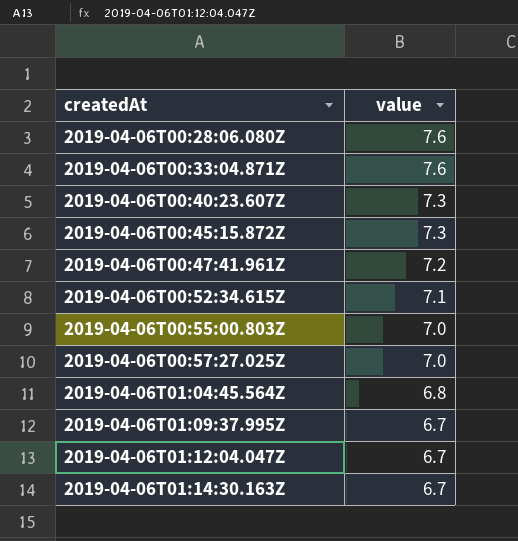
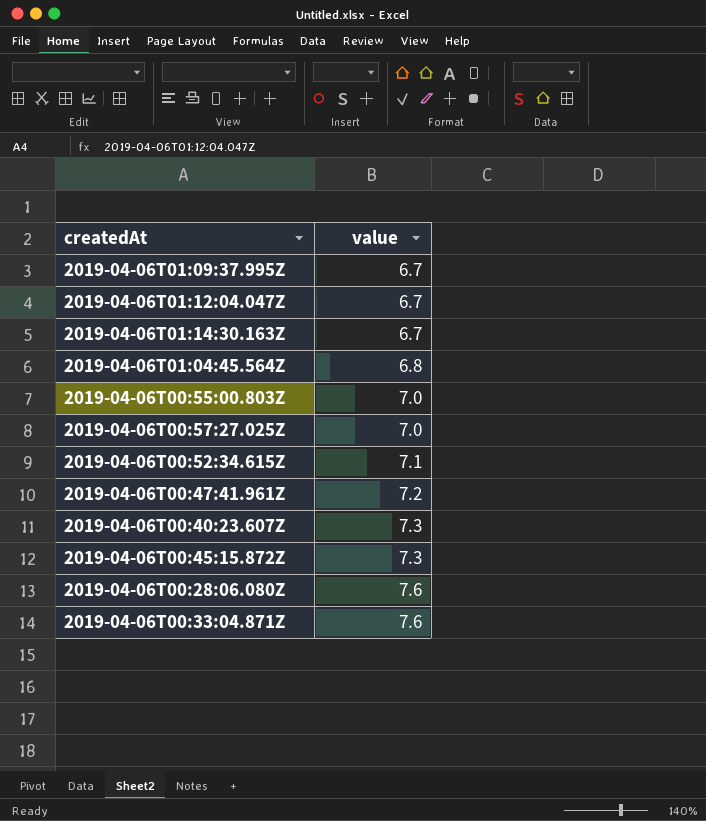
row order: createdAt ascending -> value ascending

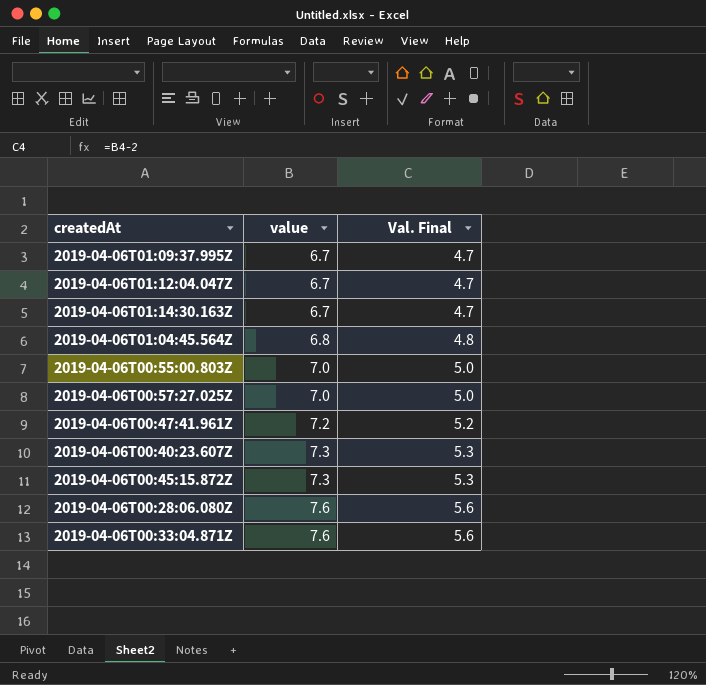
column Val. Final | formula: none -> [value] - 2
row 2019-04-06T00:52:34.615Z: 7.1 -> none

